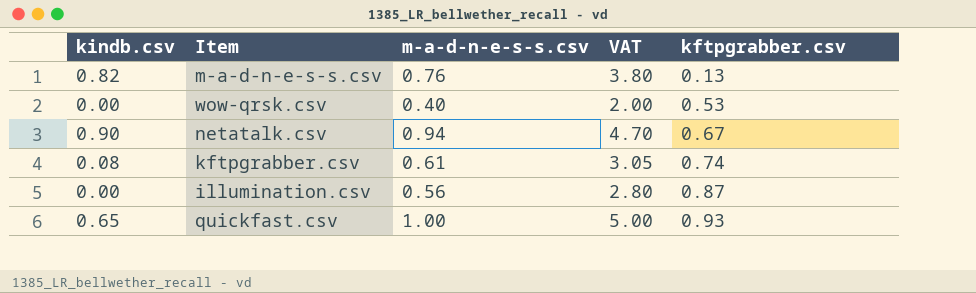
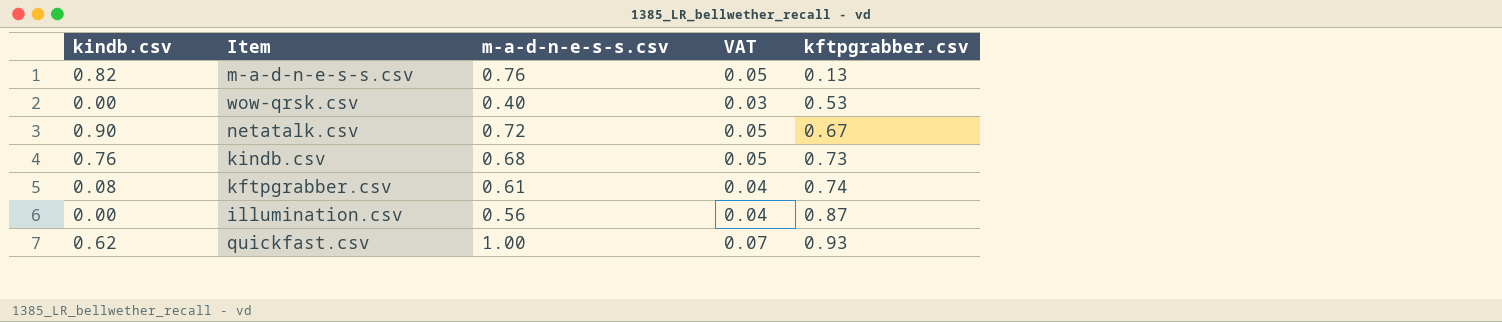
column VAT | formula: [m-a-d-n-e-s-s.csv] * 5 -> [m-a-d-n-e-s-s.csv] * 0.07
netatalk.csv | m-a-d-n-e-s-s.csv: 0.94 -> 0.72
row kindb.csv: none -> 0.76 | 0.68 | 0.05 | 0.73
quickfast.csv | kindb.csv: 0.65 -> 0.62

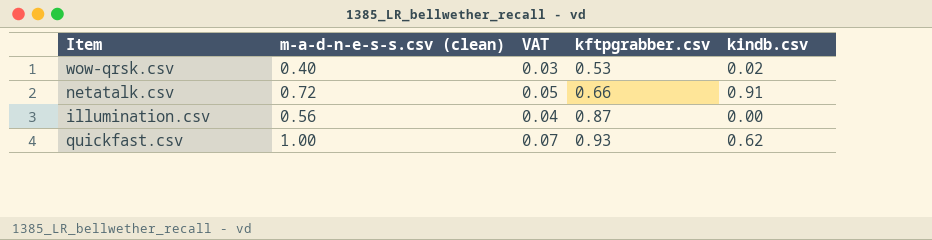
column name: m-a-d-n-e-s-s.csv -> m-a-d-n-e-s-s.csv (clean)
column kindb.csv | position: 1 -> 5
row m-a-d-n-e-s-s.csv: 0.82 | 0.76 | 0.05 | 0.13 -> none
row kindb.csv: 0.76 | 0.68 | 0.05 | 0.73 -> none
row kftpgrabber.csv: 0.08 | 0.61 | 0.04 | 0.74 -> none
wow-qrsk.csv | kindb.csv: 0.00 -> 0.02
netatalk.csv | kftpgrabber.csv: 0.67 -> 0.66
netatalk.csv | kindb.csv: 0.90 -> 0.91

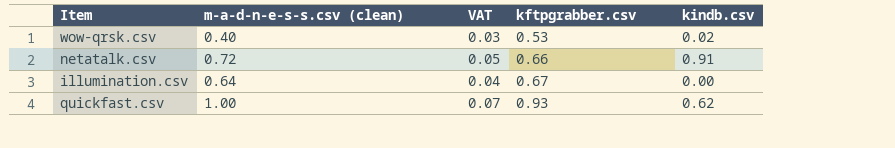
illumination.csv | m-a-d-n-e-s-s.csv (clean): 0.56 -> 0.64
illumination.csv | kftpgrabber.csv: 0.87 -> 0.67

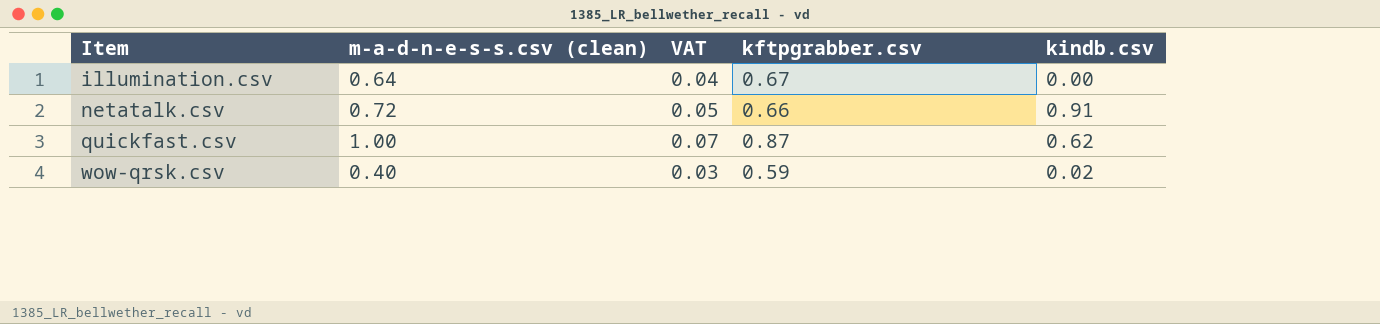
row order: kftpgrabber.csv ascending -> Item ascending
quickfast.csv | kftpgrabber.csv: 0.93 -> 0.87
wow-qrsk.csv | kftpgrabber.csv: 0.53 -> 0.59

